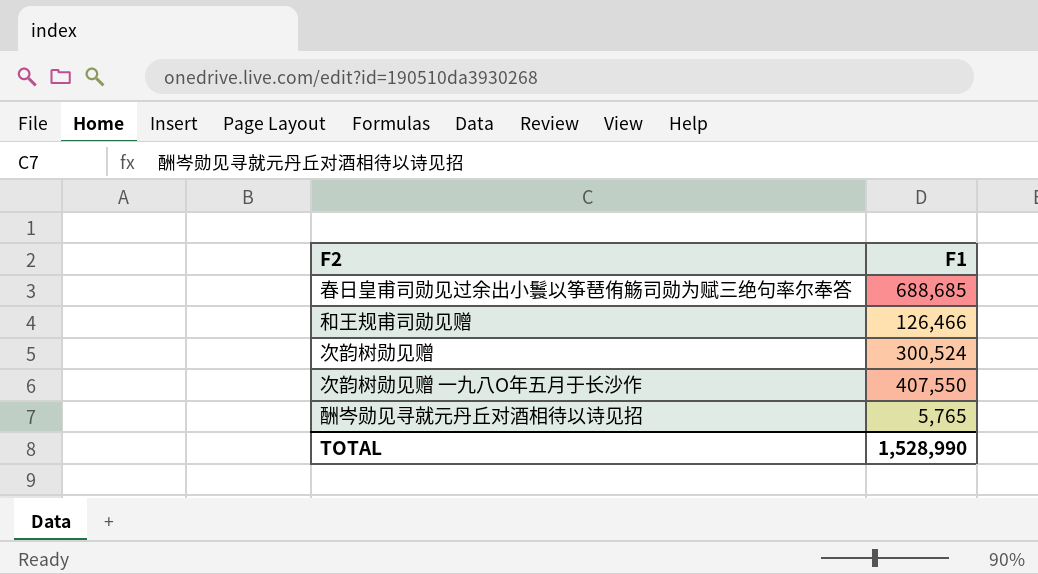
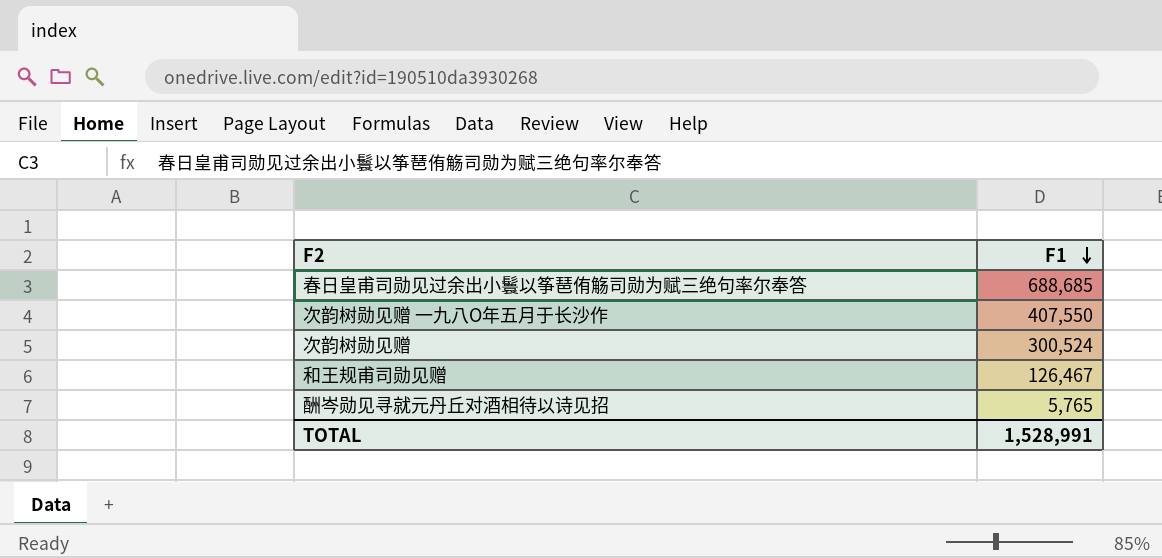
row order: none -> F1 descending
和王规甫司勋见赠 | F1: 126,466 -> 126,467
TOTAL | F1: 1,528,990 -> 1,528,991

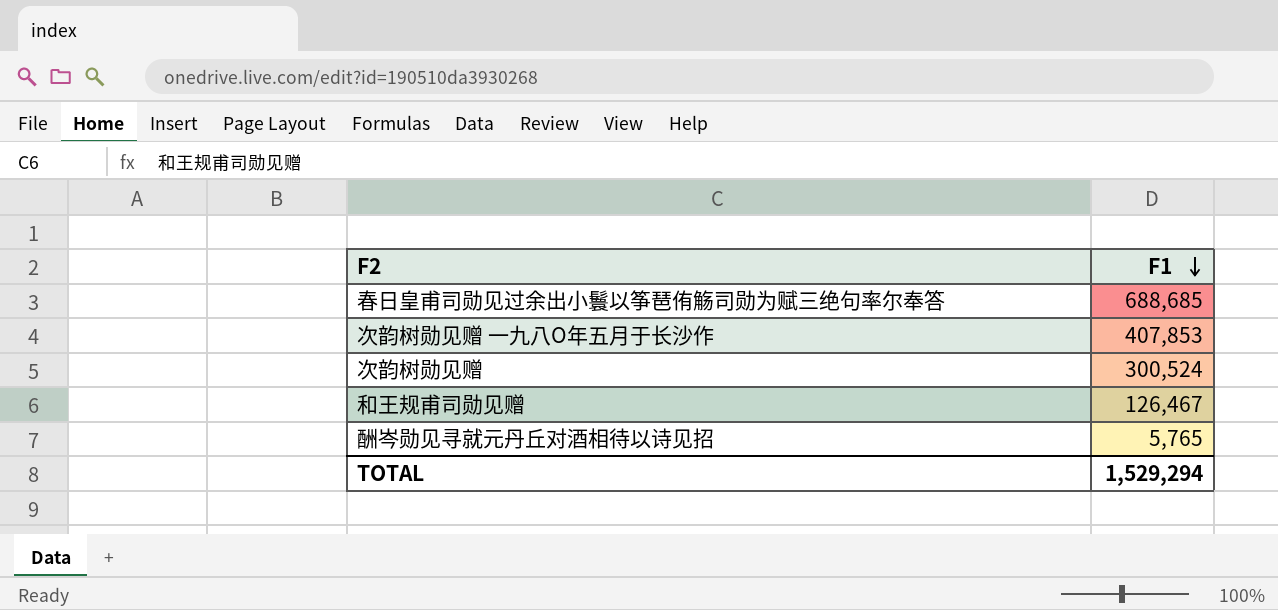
次韵树勋见赠 一九八O年五月于长沙作 | F1: 407,550 -> 407,853
TOTAL | F1: 1,528,991 -> 1,529,294

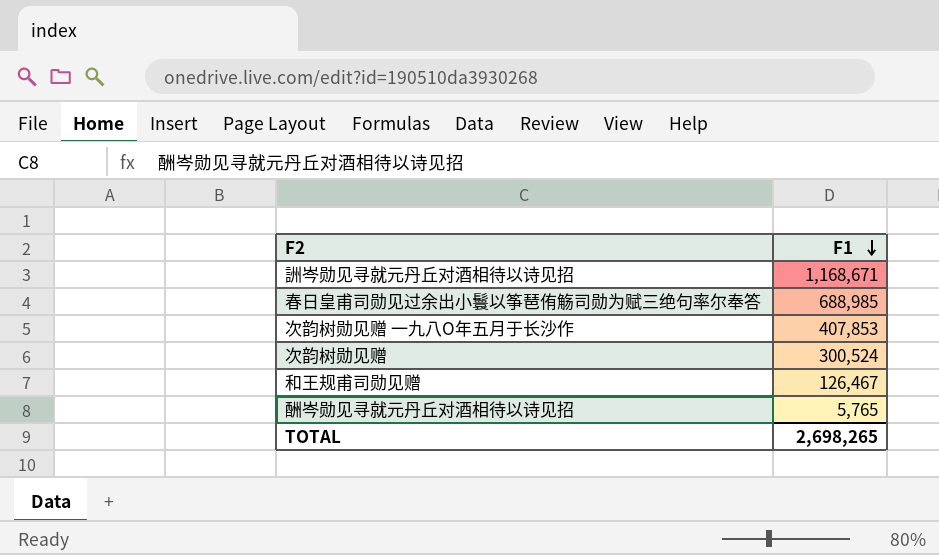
row 詶岑勋见寻就元丹丘对酒相待以诗见招: none -> 1,168,671
春日皇甫司勋见过余出小鬟以筝琶侑觞司勋为赋三绝句率尔奉答 | F1: 688,685 -> 688,985
TOTAL | F1: 1,529,294 -> 2,698,265

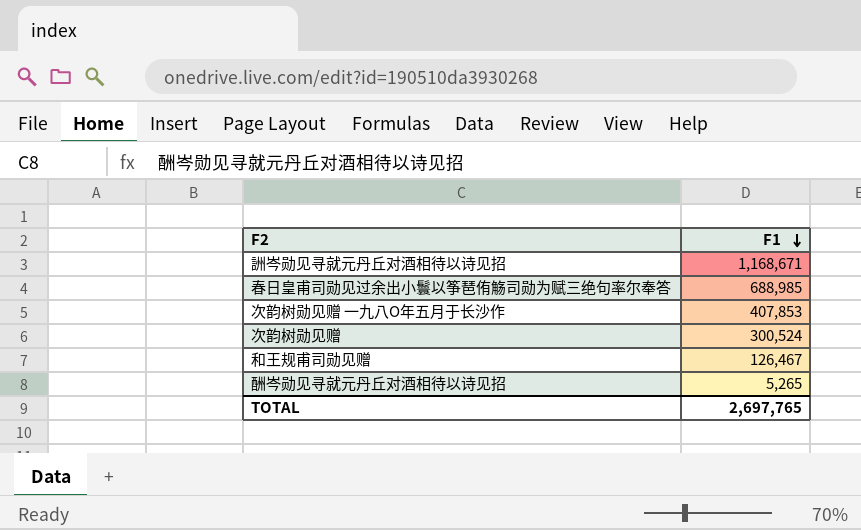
酬岑勋见寻就元丹丘对酒相待以诗见招 | F1: 5,765 -> 5,265
TOTAL | F1: 2,698,265 -> 2,697,765

